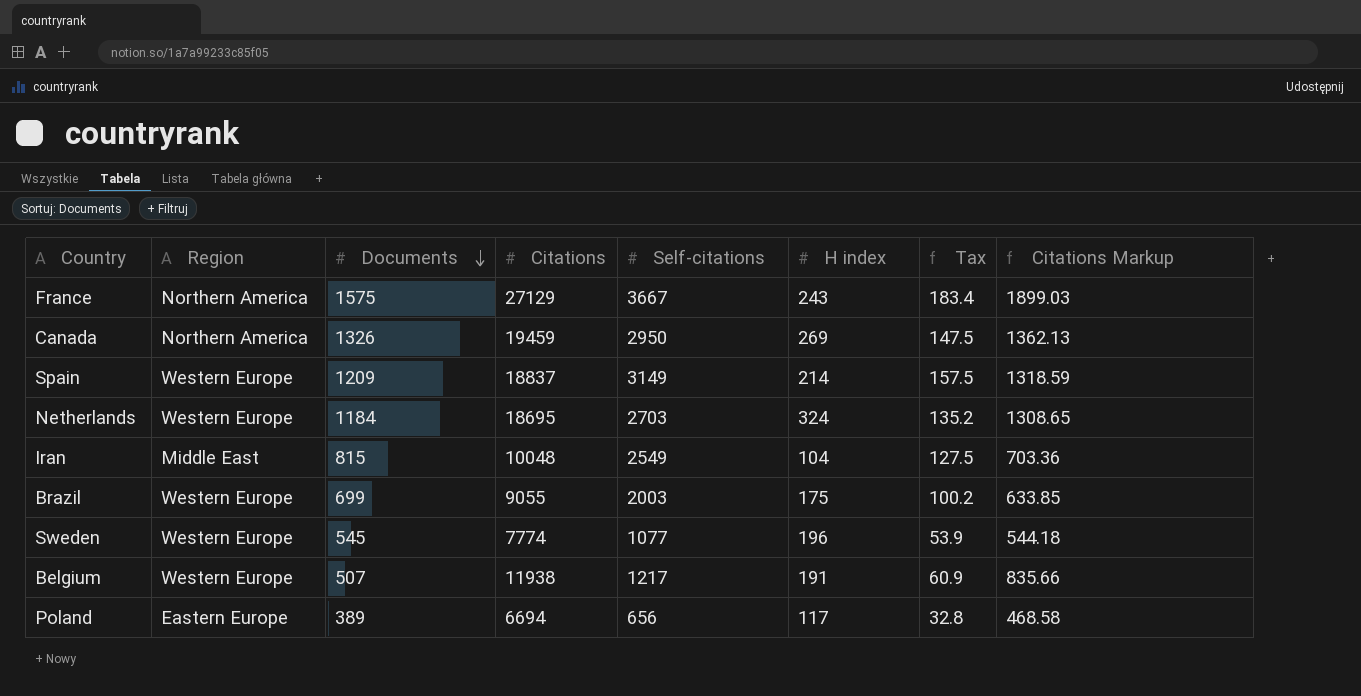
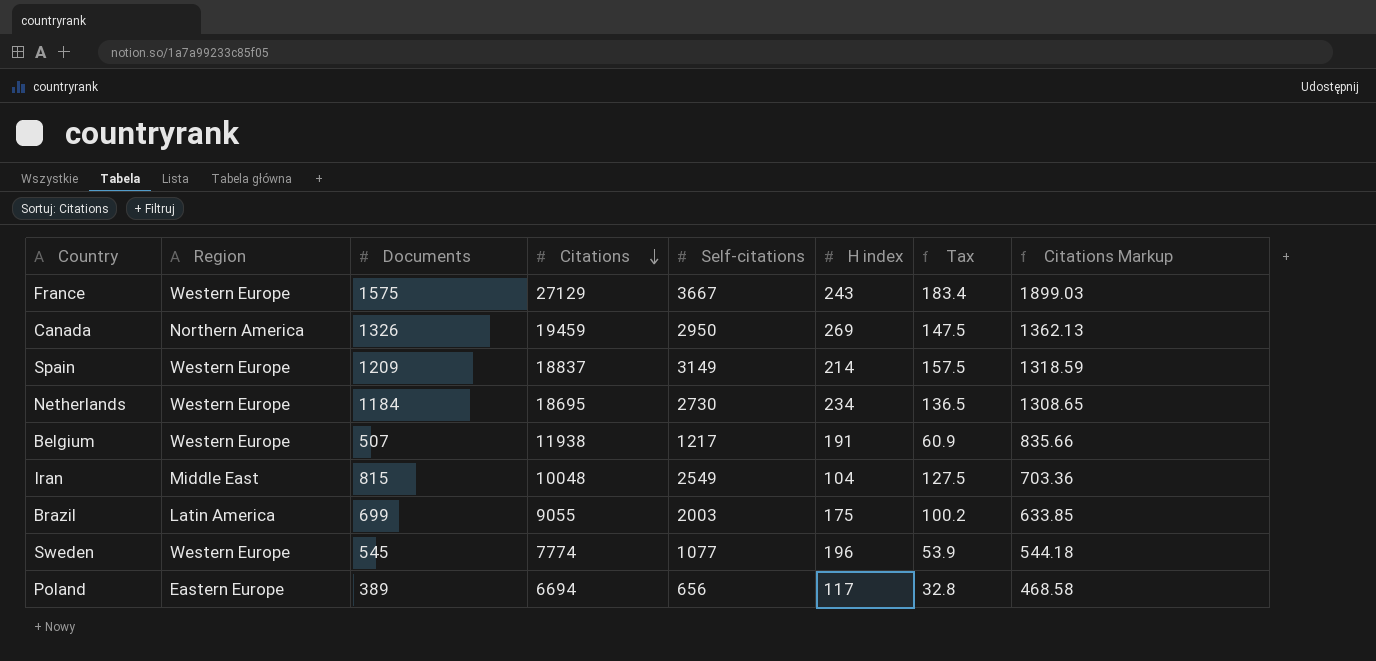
row order: Documents descending -> Citations descending
France | Region: Northern America -> Western Europe
Netherlands | Self-citations: 2703 -> 2730
Netherlands | H index: 324 -> 234
Netherlands | Tax: 135.2 -> 136.5
Brazil | Region: Western Europe -> Latin America

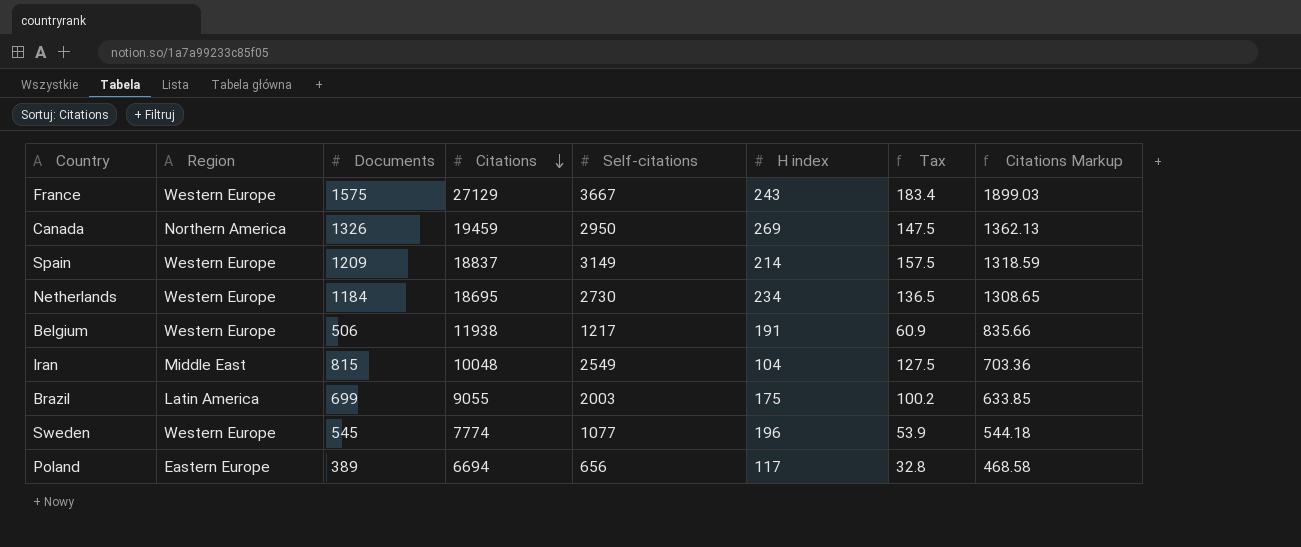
Belgium | Documents: 507 -> 506

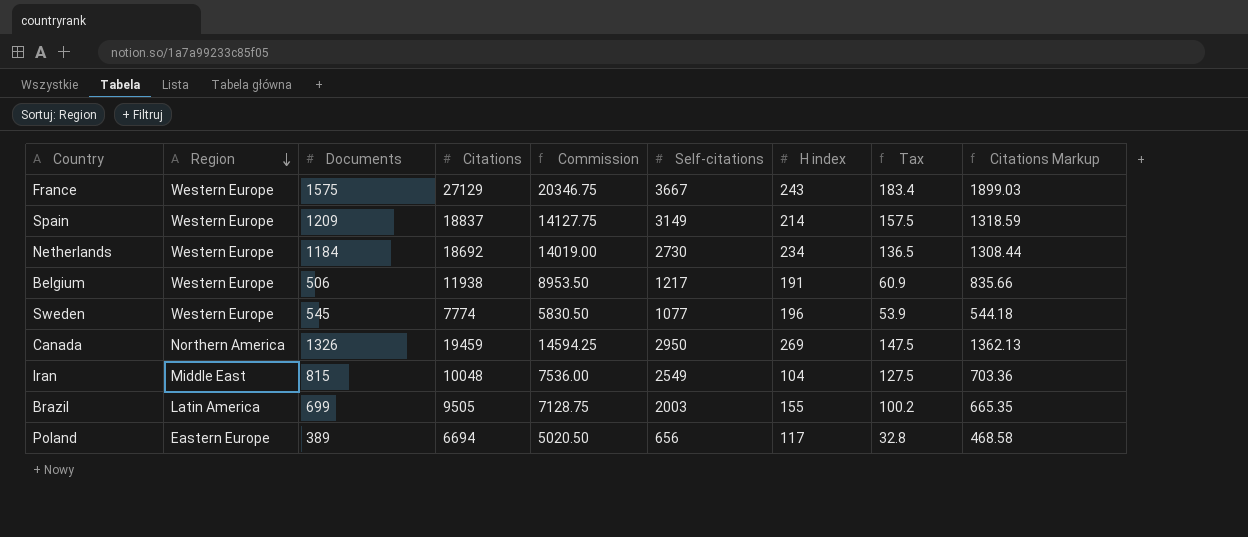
row order: Citations descending -> Region descending
column Commission | formula: none -> [Citations] * 0.75
Netherlands | Citations: 18695 -> 18692
Netherlands | Citations Markup: 1308.65 -> 1308.44
Brazil | Citations: 9055 -> 9505
Brazil | H index: 175 -> 155
Brazil | Citations Markup: 633.85 -> 665.35

